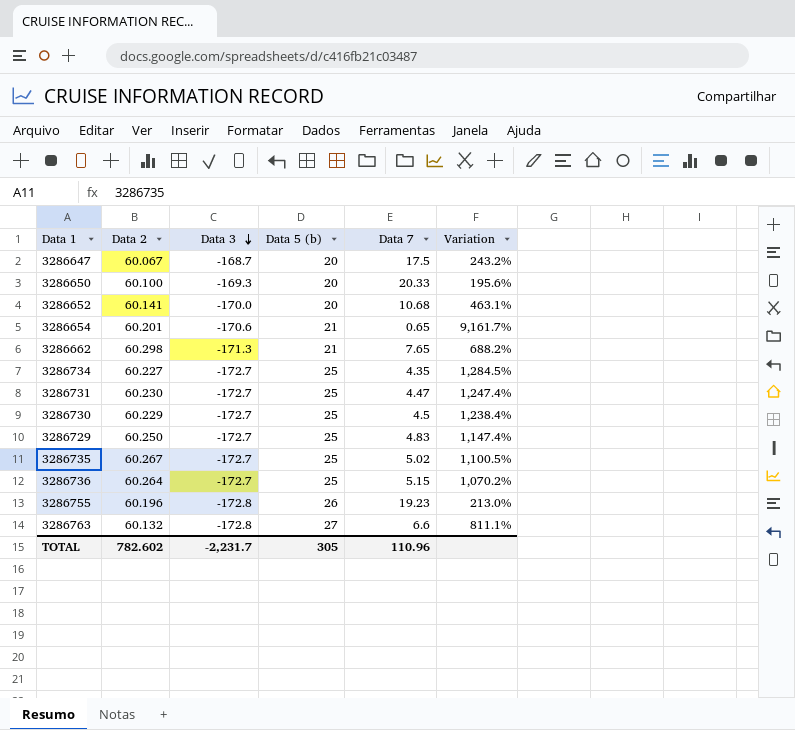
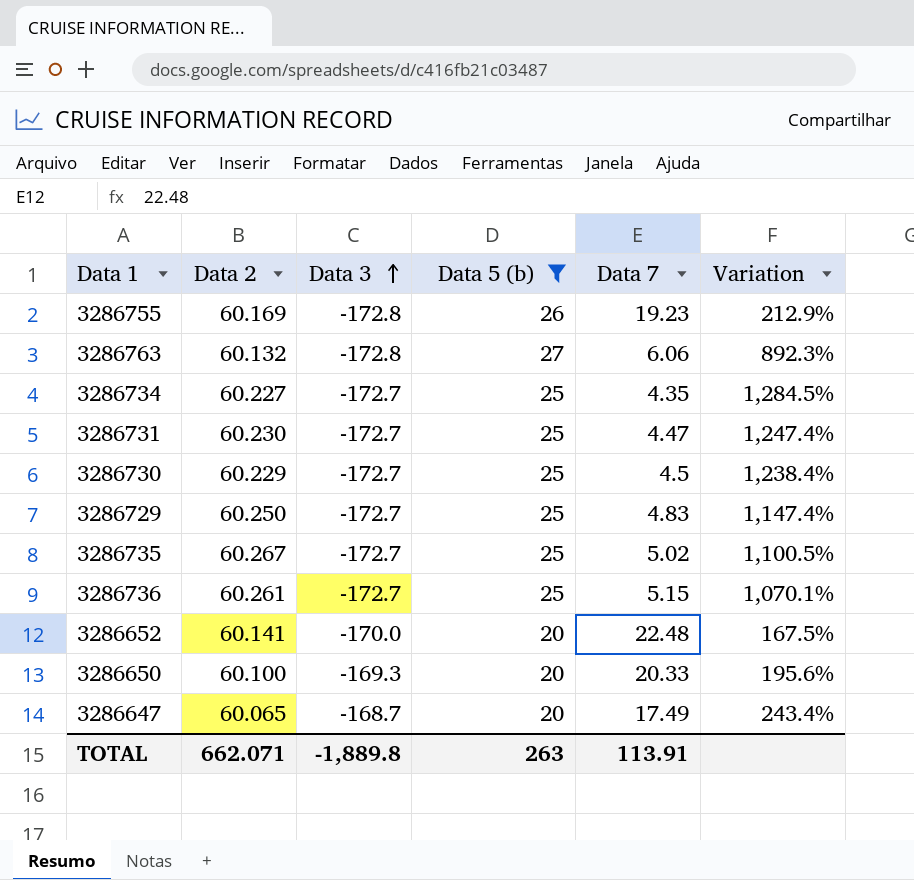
filter: none -> Data 5 (b) != 21
row order: Data 3 descending -> Data 3 ascending
3286755 | Data 2: 60.196 -> 60.169
3286755 | Variation: 213.0% -> 212.9%
3286763 | Data 7: 6.6 -> 6.06
3286763 | Variation: 811.1% -> 892.3%
3286736 | Data 2: 60.264 -> 60.261
3286736 | Variation: 1,070.2% -> 1,070.1%
3286652 | Data 7: 10.68 -> 22.48
3286652 | Variation: 463.1% -> 167.5%
3286647 | Data 2: 60.067 -> 60.065
3286647 | Data 7: 17.5 -> 17.49
3286647 | Variation: 243.2% -> 243.4%
TOTAL | Data 2: 782.602 -> 662.071
TOTAL | Data 3: -2,231.7 -> -1,889.8
TOTAL | Data 5 (b): 305 -> 263
TOTAL | Data 7: 110.96 -> 113.91

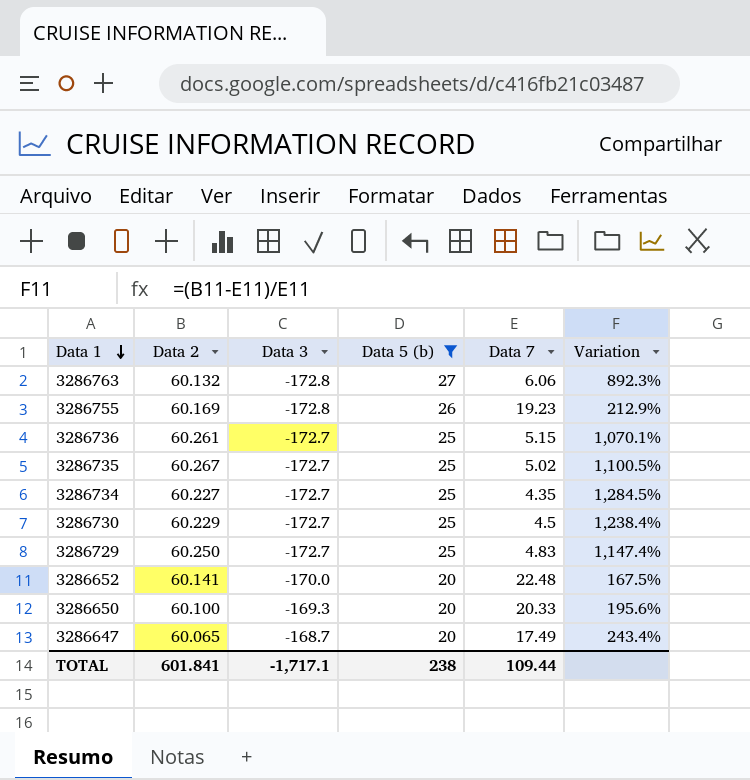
row order: Data 3 ascending -> Data 1 descending
row 3286731: 60.230 | -172.7 | 25 | 4.47 | 1,247.4% -> none
TOTAL | Data 2: 662.071 -> 601.841
TOTAL | Data 3: -1,889.8 -> -1,717.1
TOTAL | Data 5 (b): 263 -> 238
TOTAL | Data 7: 113.91 -> 109.44

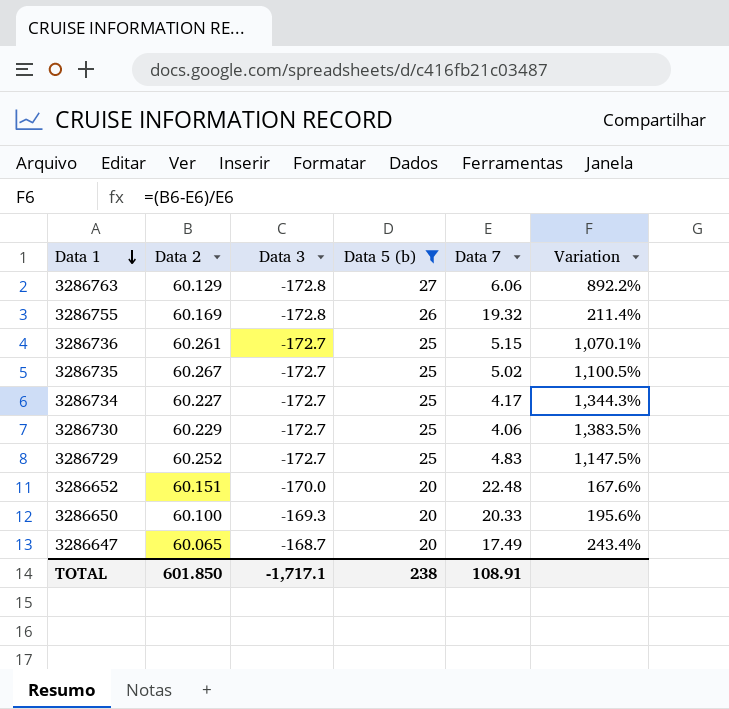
3286763 | Data 2: 60.132 -> 60.129
3286763 | Variation: 892.3% -> 892.2%
3286755 | Data 7: 19.23 -> 19.32
3286755 | Variation: 212.9% -> 211.4%
3286734 | Data 7: 4.35 -> 4.17
3286734 | Variation: 1,284.5% -> 1,344.3%
3286730 | Data 7: 4.5 -> 4.06
3286730 | Variation: 1,238.4% -> 1,383.5%
3286729 | Data 2: 60.250 -> 60.252
3286729 | Variation: 1,147.4% -> 1,147.5%
3286652 | Data 2: 60.141 -> 60.151
3286652 | Variation: 167.5% -> 167.6%
TOTAL | Data 2: 601.841 -> 601.850
TOTAL | Data 7: 109.44 -> 108.91

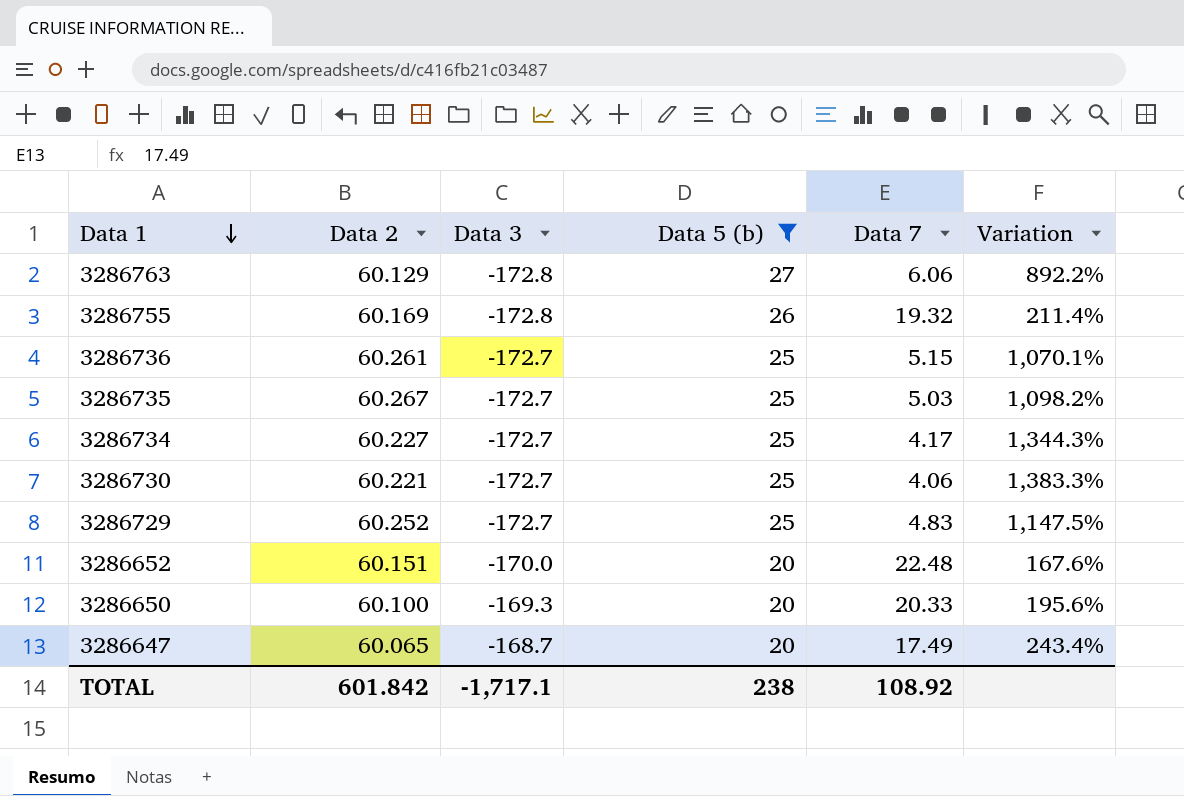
3286735 | Data 7: 5.02 -> 5.03
3286735 | Variation: 1,100.5% -> 1,098.2%
3286730 | Data 2: 60.229 -> 60.221
3286730 | Variation: 1,383.5% -> 1,383.3%
TOTAL | Data 2: 601.850 -> 601.842
TOTAL | Data 7: 108.91 -> 108.92

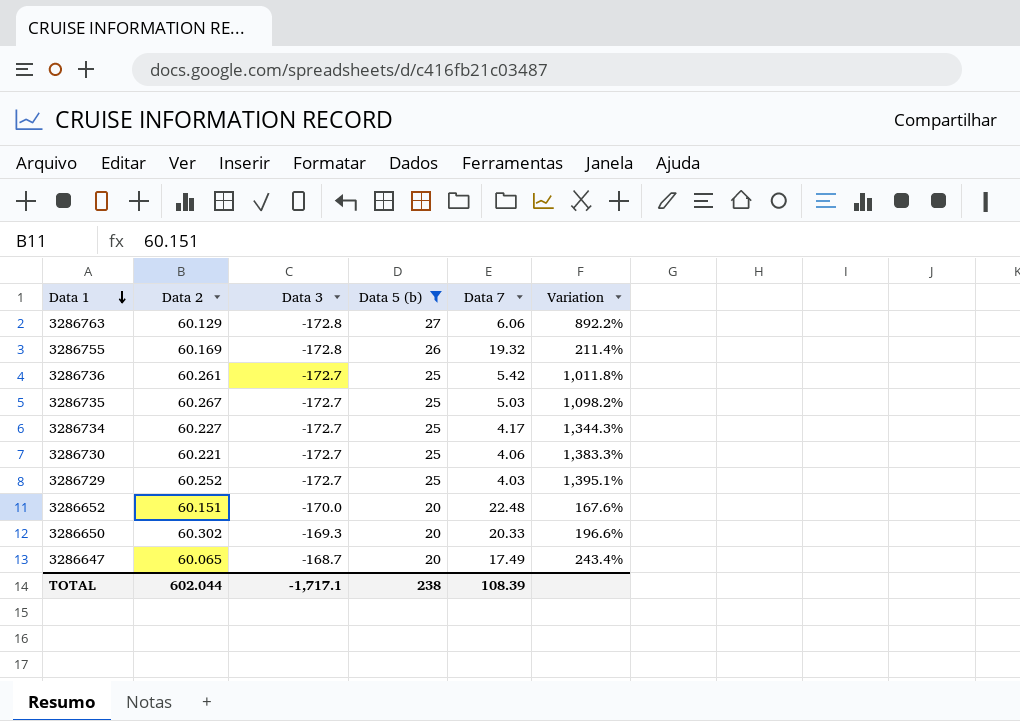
3286736 | Data 7: 5.15 -> 5.42
3286736 | Variation: 1,070.1% -> 1,011.8%
3286729 | Data 7: 4.83 -> 4.03
3286729 | Variation: 1,147.5% -> 1,395.1%
3286650 | Data 2: 60.100 -> 60.302
3286650 | Variation: 195.6% -> 196.6%
TOTAL | Data 2: 601.842 -> 602.044
TOTAL | Data 7: 108.92 -> 108.39

